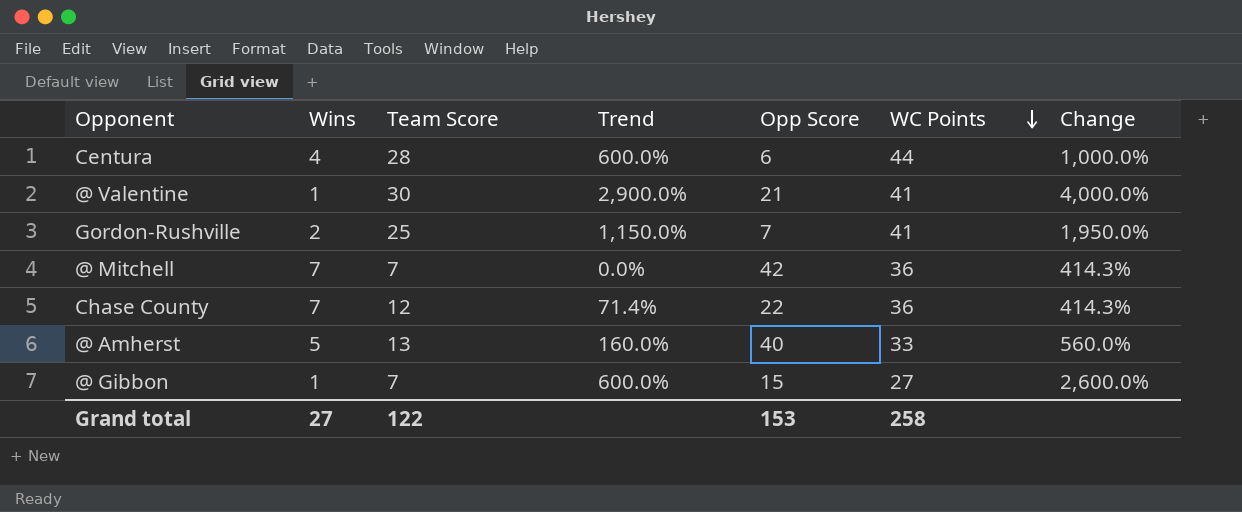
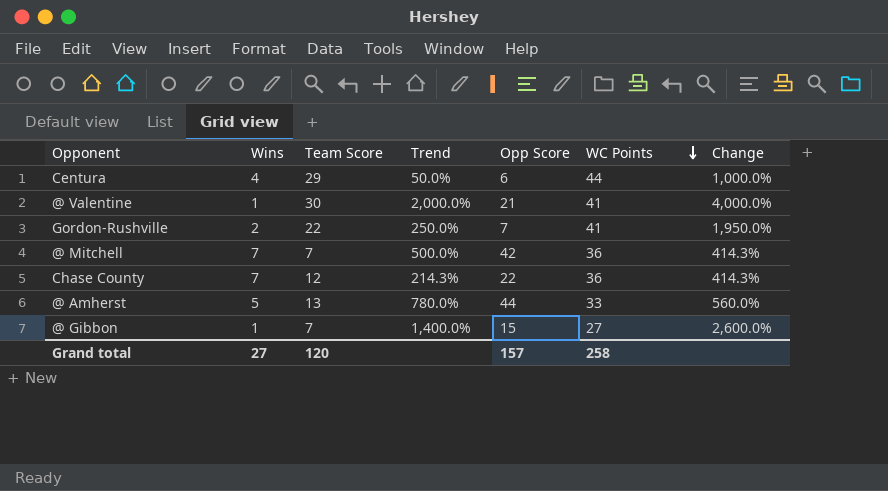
column Trend | formula: ([Team Score] - [Wins]) / [Wins] -> ([Opp Score] - [Wins]) / [Wins]
Centura | Team Score: 28 -> 29
Gordon-Rushville | Team Score: 25 -> 22
@ Amherst | Opp Score: 40 -> 44
Grand total | Team Score: 122 -> 120
Grand total | Opp Score: 153 -> 157

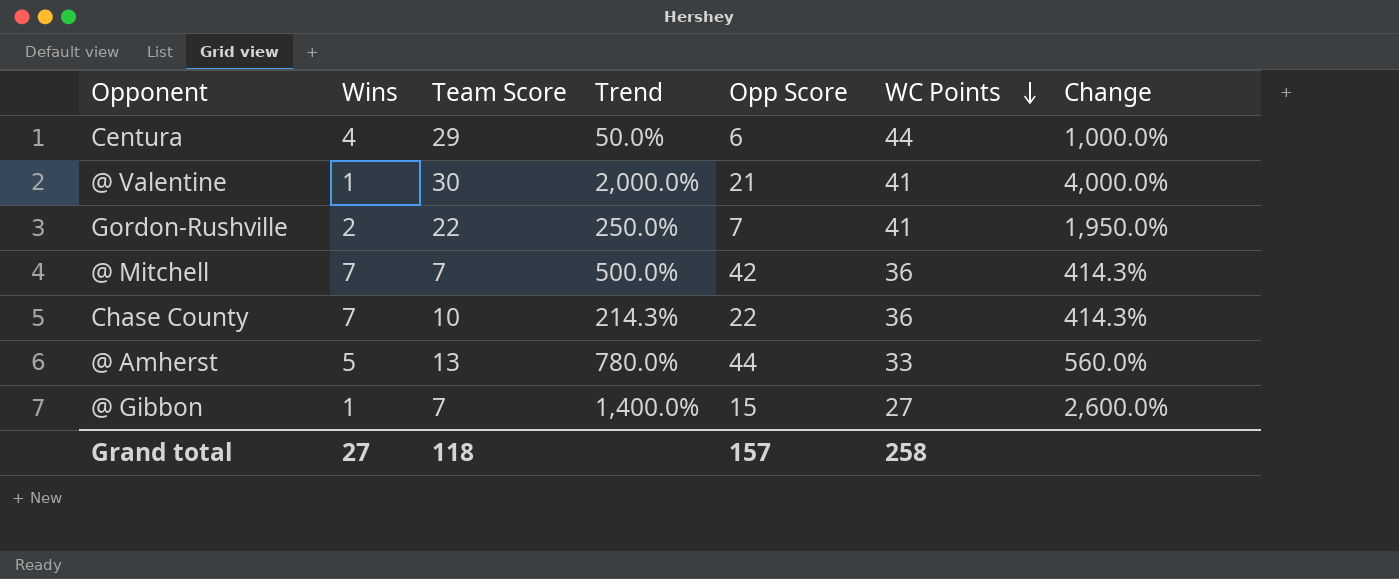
Chase County | Team Score: 12 -> 10
Grand total | Team Score: 120 -> 118

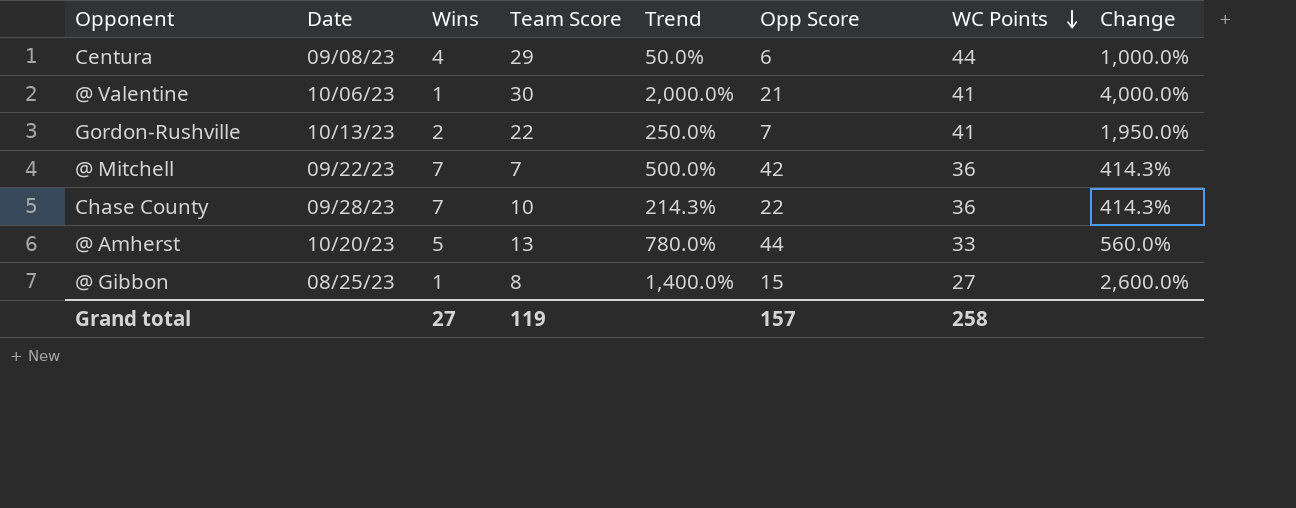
column Date | position: none -> 2
@ Gibbon | Team Score: 7 -> 8
Grand total | Team Score: 118 -> 119

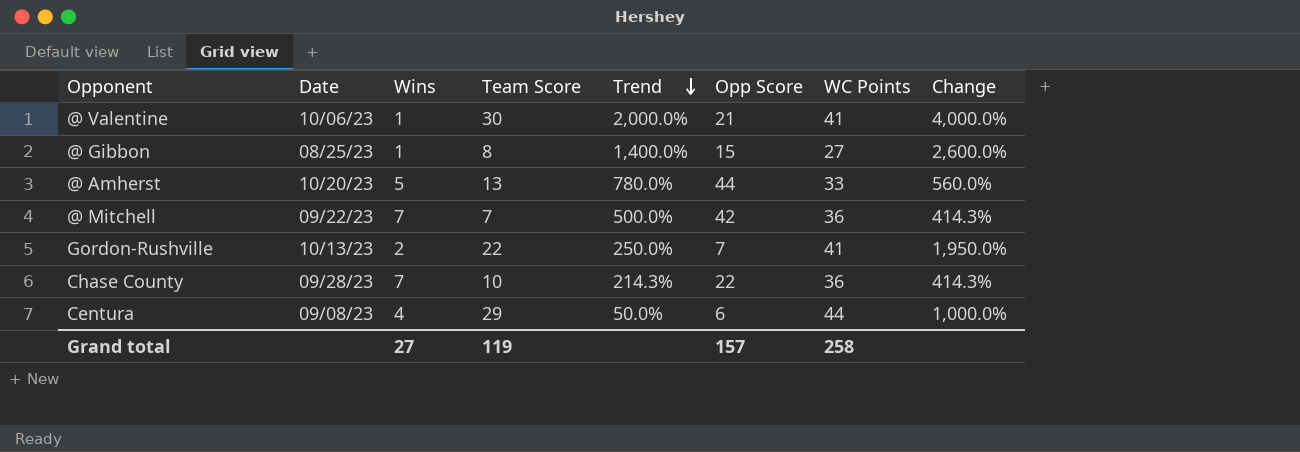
row order: WC Points descending -> Trend descending

